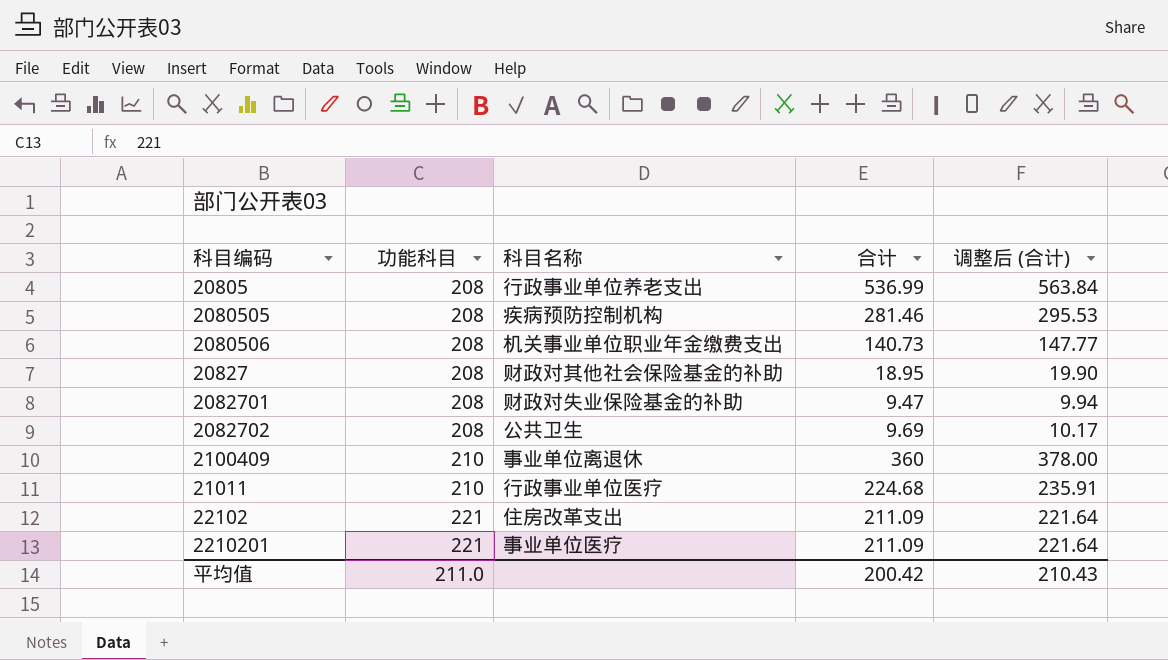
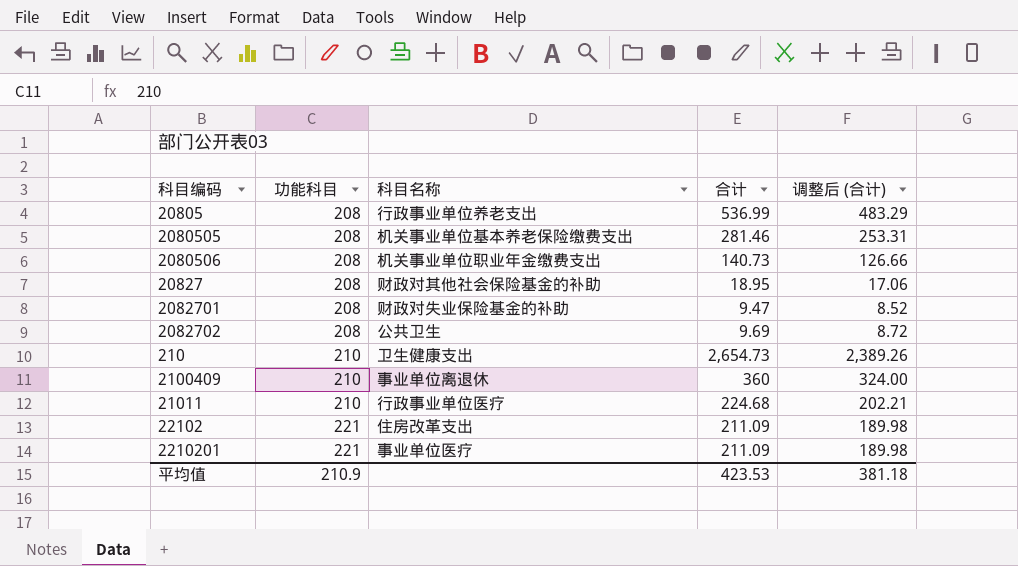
column 调整后 (合计) | formula: [合计] * 1.05 -> [合计] * 0.9
2080505 | 科目名称: 疾病预防控制机构 -> 机关事业单位基本养老保险缴费支出
row 210: none -> 210 | 卫生健康支出 | 2,654.73 | 2,389.26
平均值 | 功能科目: 211.0 -> 210.9
平均值 | 合计: 200.42 -> 423.53
平均值 | 调整后 (合计): 210.43 -> 381.18

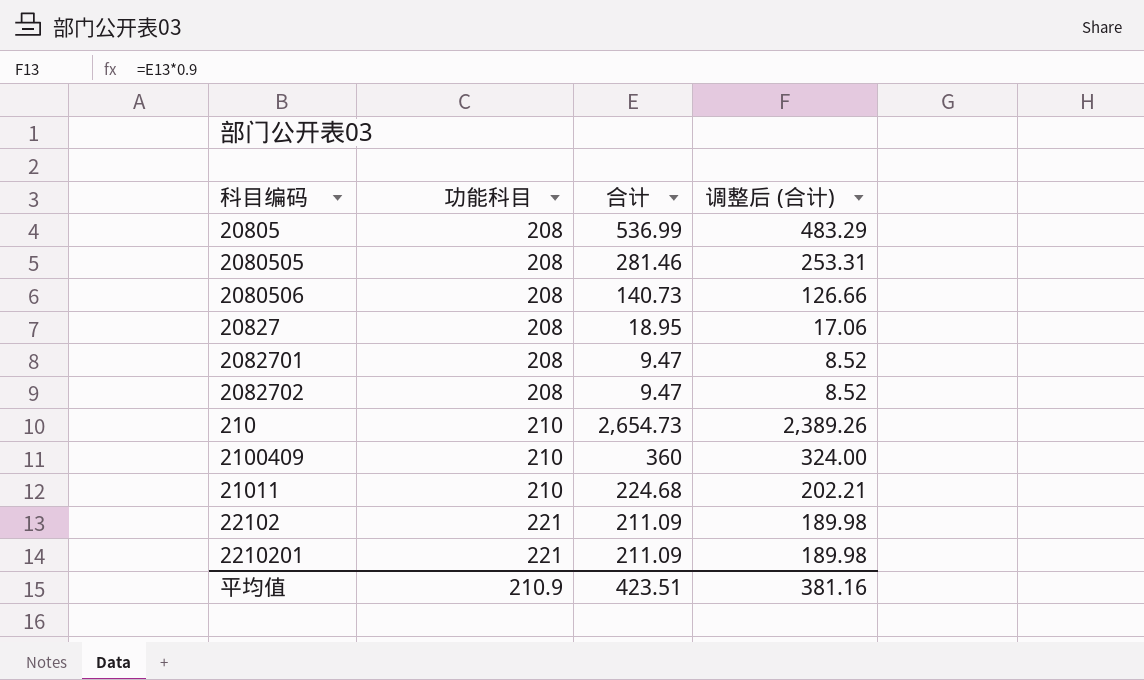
column 科目名称 | position: 3 -> none
2082702 | 合计: 9.69 -> 9.47
2082702 | 调整后 (合计): 8.72 -> 8.52
平均值 | 合计: 423.53 -> 423.51
平均值 | 调整后 (合计): 381.18 -> 381.16

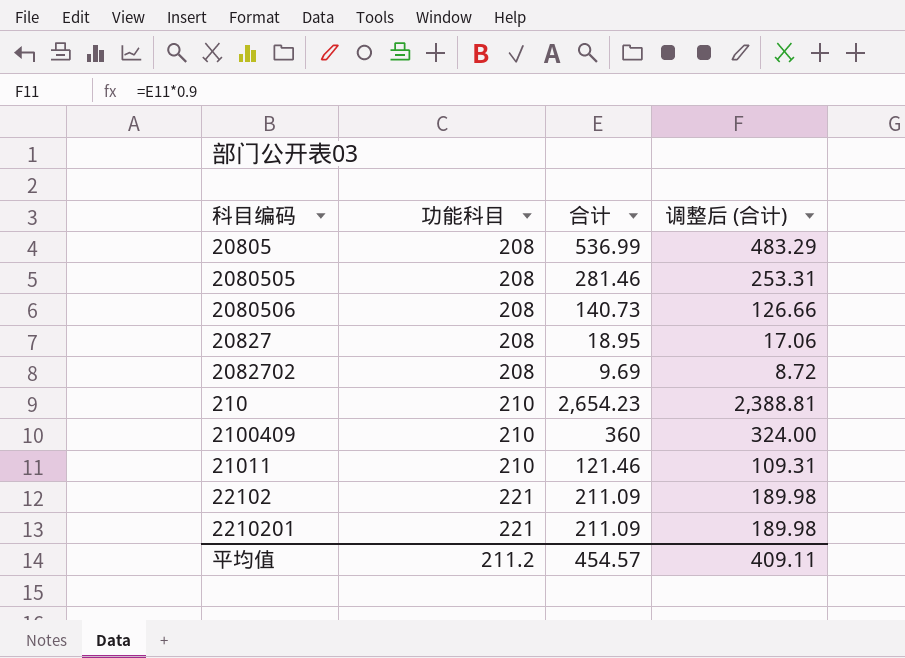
row 2082701: 208 | 9.47 | 8.52 -> none
2082702 | 合计: 9.47 -> 9.69
2082702 | 调整后 (合计): 8.52 -> 8.72
210 | 合计: 2,654.73 -> 2,654.23
210 | 调整后 (合计): 2,389.26 -> 2,388.81
21011 | 合计: 224.68 -> 121.46
21011 | 调整后 (合计): 202.21 -> 109.31
平均值 | 功能科目: 210.9 -> 211.2
平均值 | 合计: 423.51 -> 454.57
平均值 | 调整后 (合计): 381.16 -> 409.11

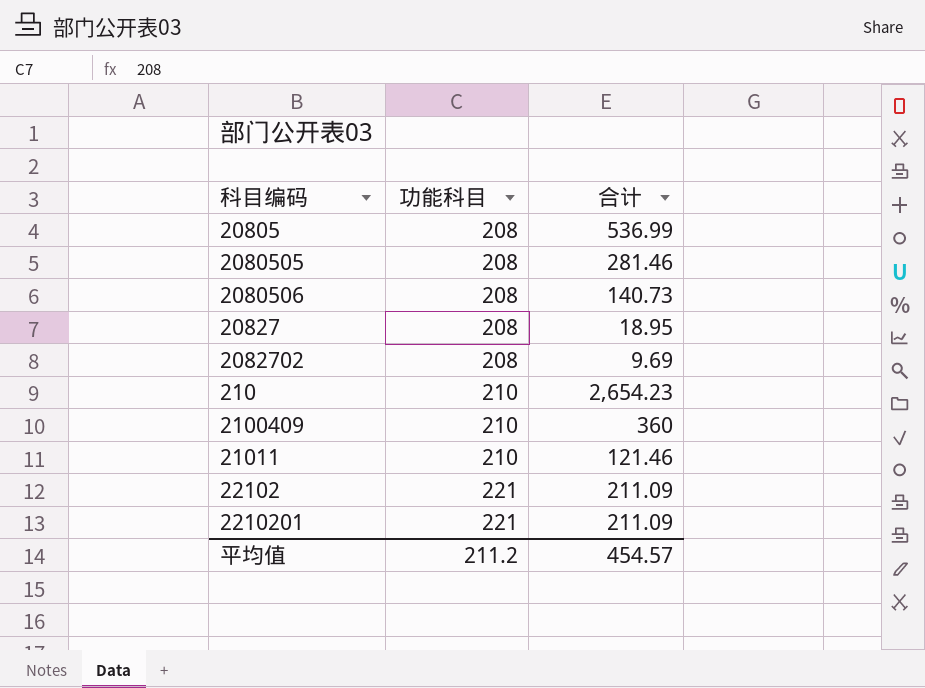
column 调整后 (合计) | formula: [合计] * 0.9 -> none

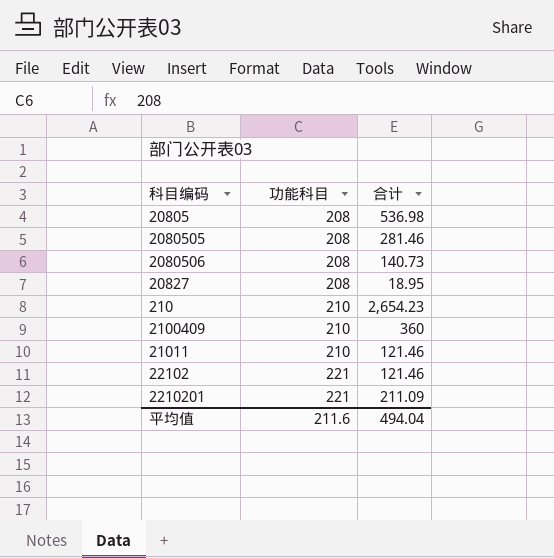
row 2082702: 208 | 9.69 -> none
20805 | 合计: 536.99 -> 536.98
22102 | 合计: 211.09 -> 121.46
平均值 | 功能科目: 211.2 -> 211.6
平均值 | 合计: 454.57 -> 494.04

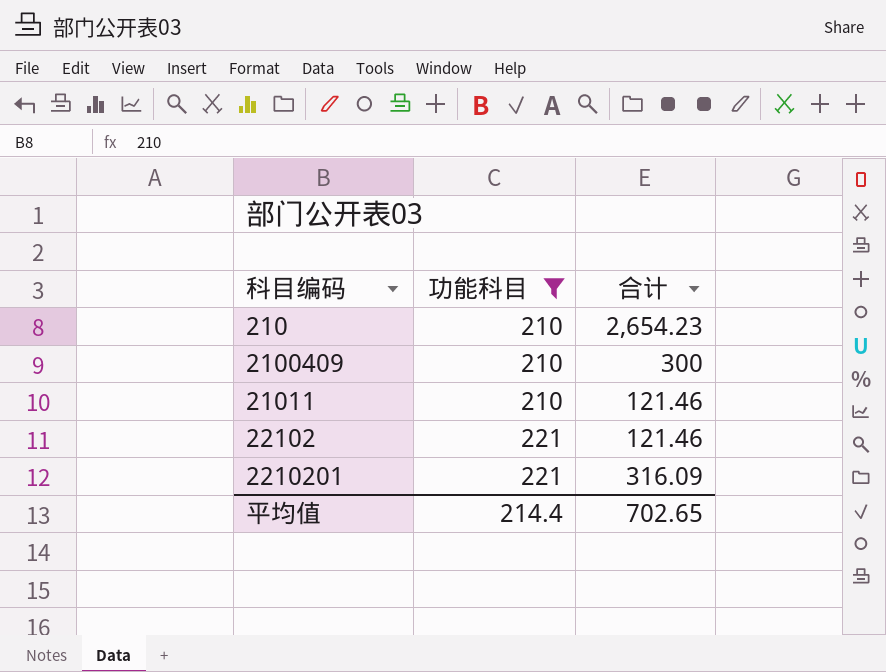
filter: none -> 功能科目 != 208
2100409 | 合计: 360 -> 300
2210201 | 合计: 211.09 -> 316.09
平均值 | 功能科目: 211.6 -> 214.4
平均值 | 合计: 494.04 -> 702.65

